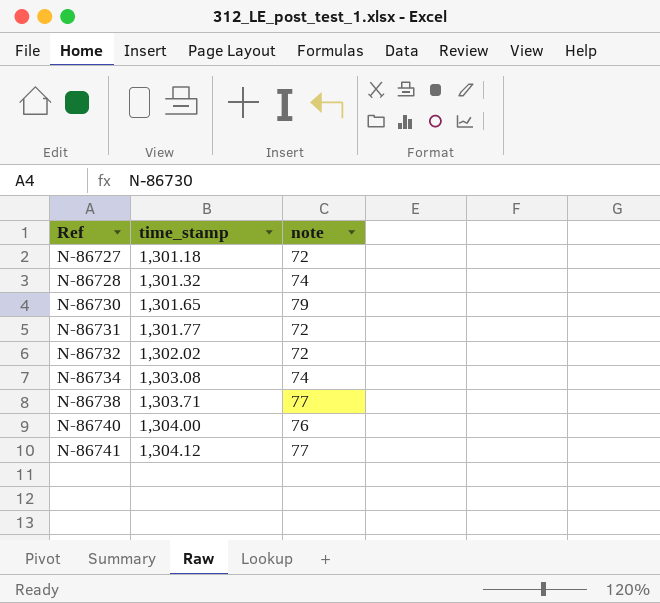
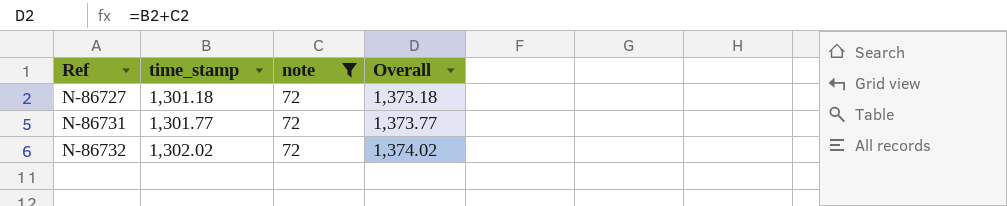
filter: none -> note = 72
column Overall | formula: none -> [time_stamp] + [note]

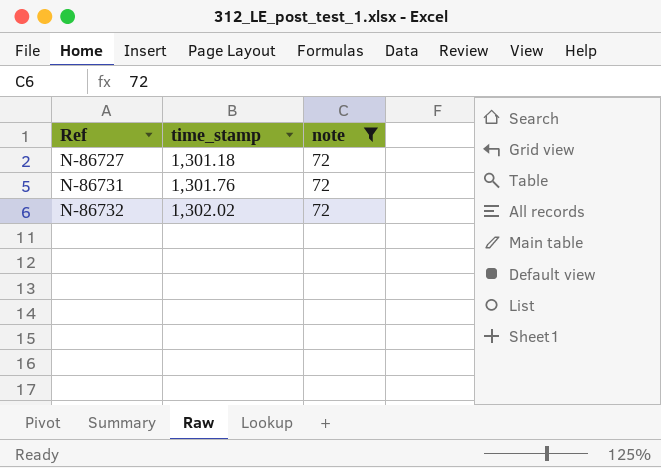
column Overall | formula: [time_stamp] + [note] -> none
N-86731 | time_stamp: 1,301.77 -> 1,301.76

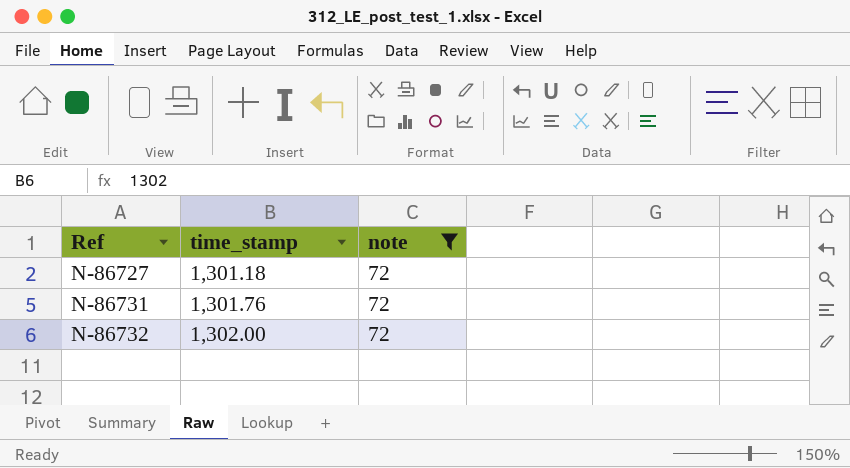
N-86732 | time_stamp: 1,302.02 -> 1,302.00

